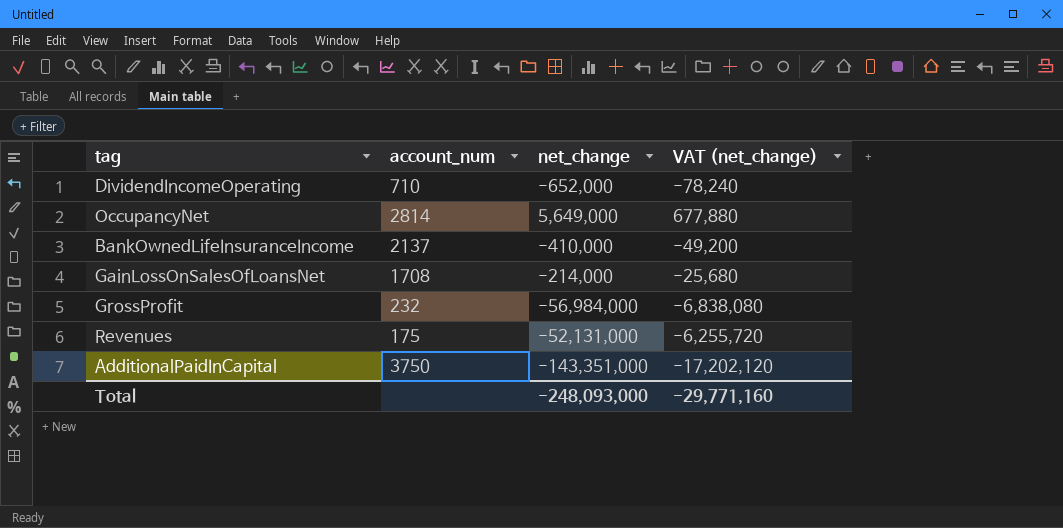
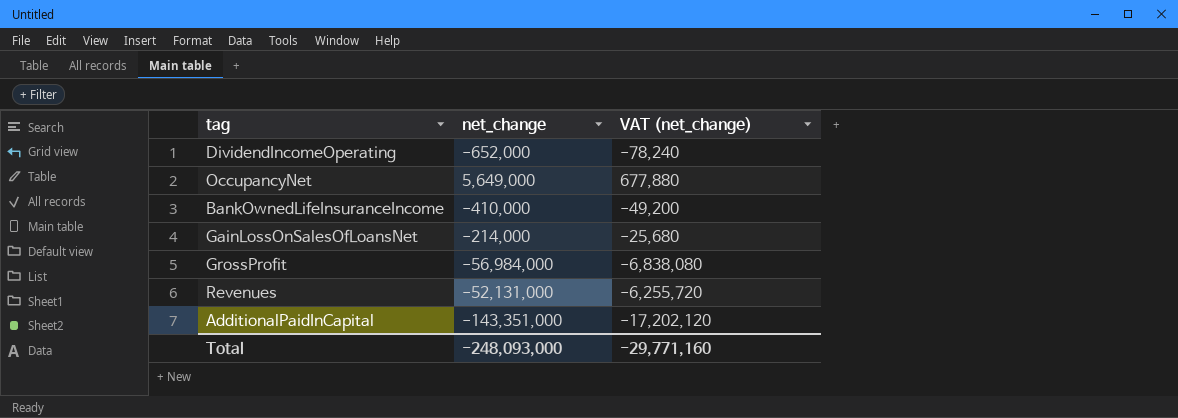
column account_num | position: 2 -> none

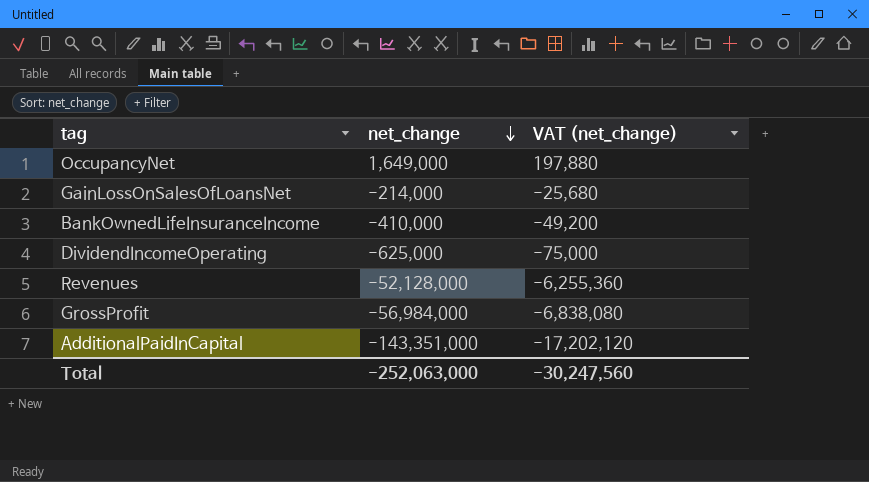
row order: none -> net_change descending
OccupancyNet | net_change: 5,649,000 -> 1,649,000
OccupancyNet | VAT (net_change): 677,880 -> 197,880
DividendIncomeOperating | net_change: -652,000 -> -625,000
DividendIncomeOperating | VAT (net_change): -78,240 -> -75,000
Revenues | net_change: -52,131,000 -> -52,128,000
Revenues | VAT (net_change): -6,255,720 -> -6,255,360
Total | net_change: -248,093,000 -> -252,063,000
Total | VAT (net_change): -29,771,160 -> -30,247,560

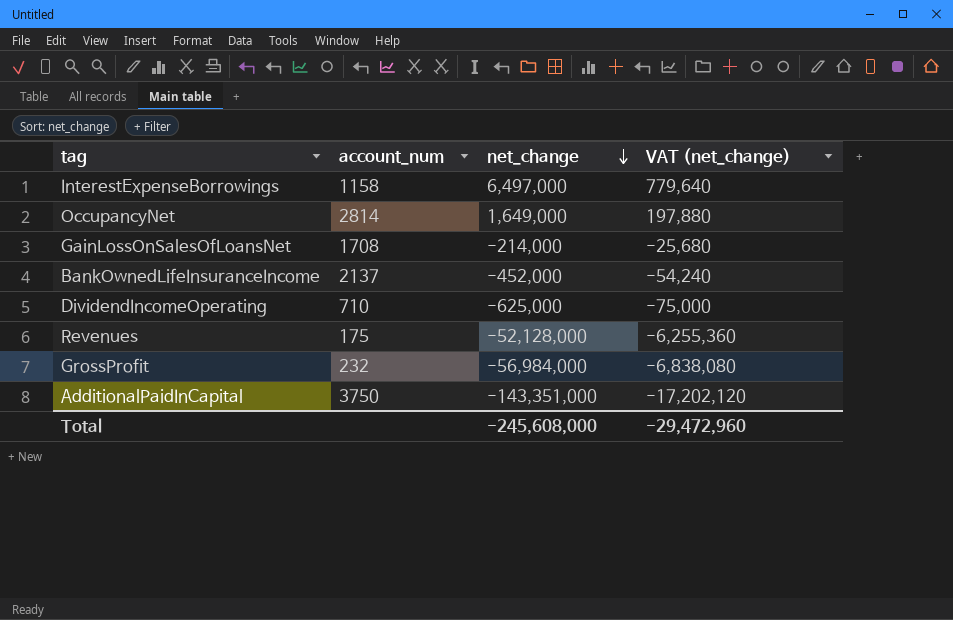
column account_num | position: none -> 2
row InterestExpenseBorrowings: none -> 1158 | 6,497,000 | 779,640
BankOwnedLifeInsuranceIncome | net_change: -410,000 -> -452,000
BankOwnedLifeInsuranceIncome | VAT (net_change): -49,200 -> -54,240
Total | net_change: -252,063,000 -> -245,608,000
Total | VAT (net_change): -30,247,560 -> -29,472,960

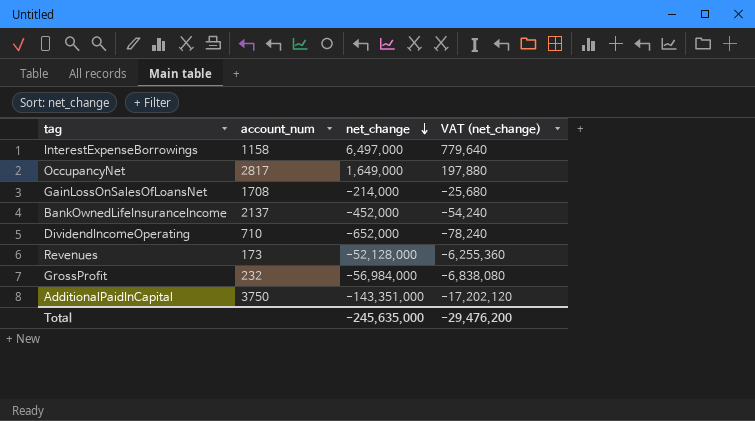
OccupancyNet | account_num: 2814 -> 2817
DividendIncomeOperating | net_change: -625,000 -> -652,000
DividendIncomeOperating | VAT (net_change): -75,000 -> -78,240
Revenues | account_num: 175 -> 173
Total | net_change: -245,608,000 -> -245,635,000
Total | VAT (net_change): -29,472,960 -> -29,476,200

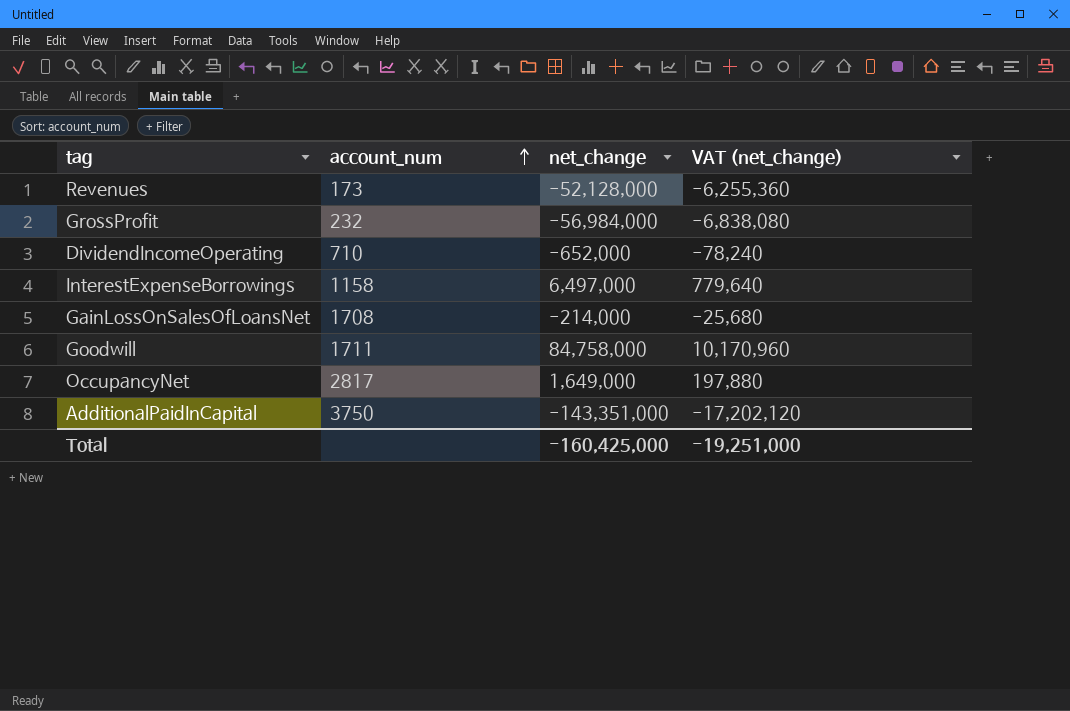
row order: net_change descending -> account_num ascending
row BankOwnedLifeInsuranceIncome: 2137 | -452,000 | -54,240 -> none
row Goodwill: none -> 1711 | 84,758,000 | 10,170,960
Total | net_change: -245,635,000 -> -160,425,000
Total | VAT (net_change): -29,476,200 -> -19,251,000

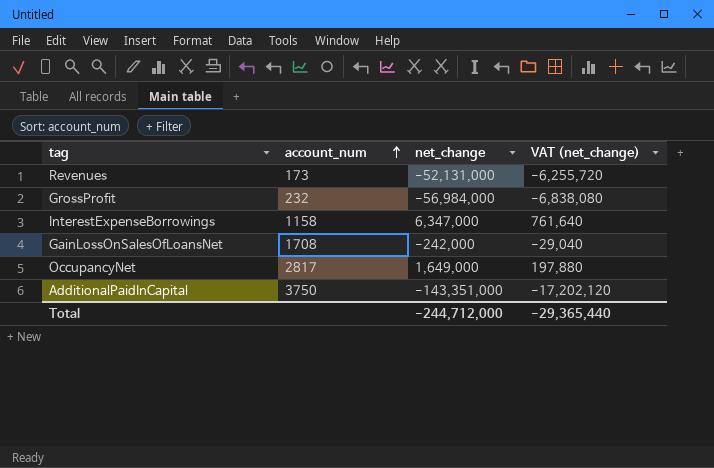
row DividendIncomeOperating: 710 | -652,000 | -78,240 -> none
row Goodwill: 1711 | 84,758,000 | 10,170,960 -> none
Revenues | net_change: -52,128,000 -> -52,131,000
Revenues | VAT (net_change): -6,255,360 -> -6,255,720
InterestExpenseBorrowings | net_change: 6,497,000 -> 6,347,000
InterestExpenseBorrowings | VAT (net_change): 779,640 -> 761,640
GainLossOnSalesOfLoansNet | net_change: -214,000 -> -242,000
GainLossOnSalesOfLoansNet | VAT (net_change): -25,680 -> -29,040
Total | net_change: -160,425,000 -> -244,712,000
Total | VAT (net_change): -19,251,000 -> -29,365,440

